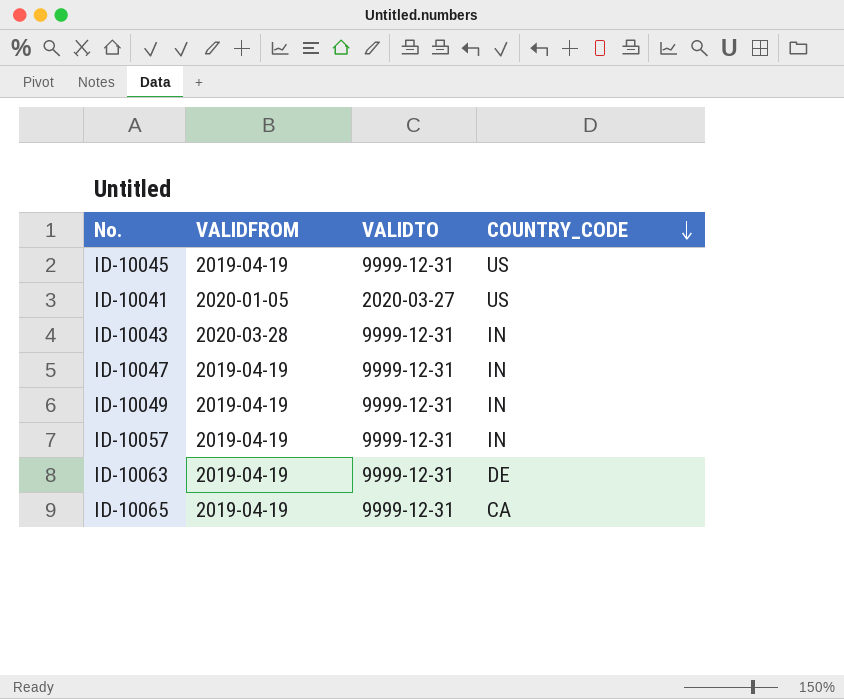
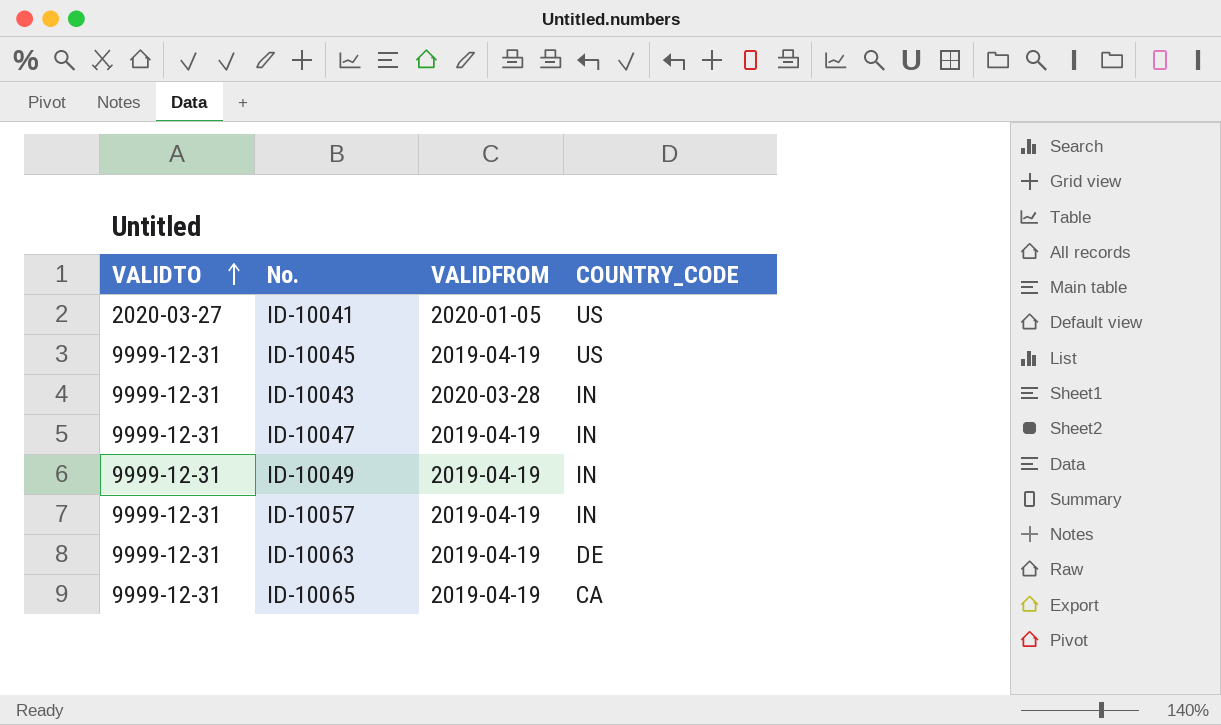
row order: COUNTRY_CODE descending -> VALIDTO ascending
column VALIDTO | position: 3 -> 1

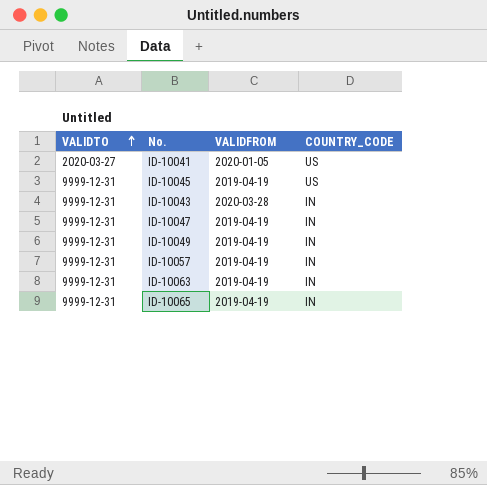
ID-10063 | COUNTRY_CODE: DE -> IN
ID-10065 | COUNTRY_CODE: CA -> IN

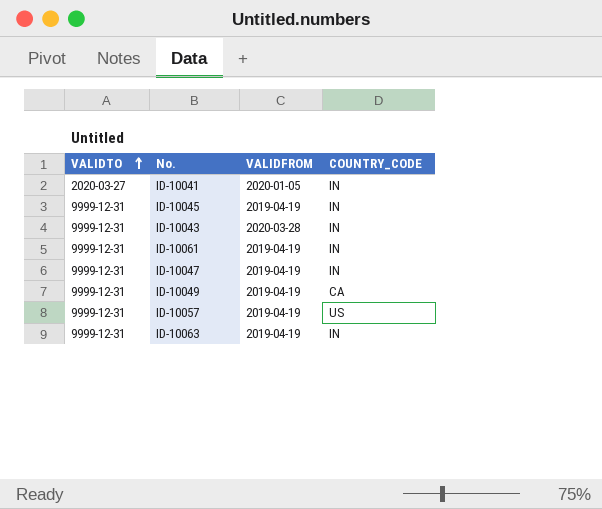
row ID-10065: 9999-12-31 | 2019-04-19 | IN -> none
ID-10041 | COUNTRY_CODE: US -> IN
ID-10045 | COUNTRY_CODE: US -> IN
row ID-10061: none -> 9999-12-31 | 2019-04-19 | IN
ID-10049 | COUNTRY_CODE: IN -> CA
ID-10057 | COUNTRY_CODE: IN -> US

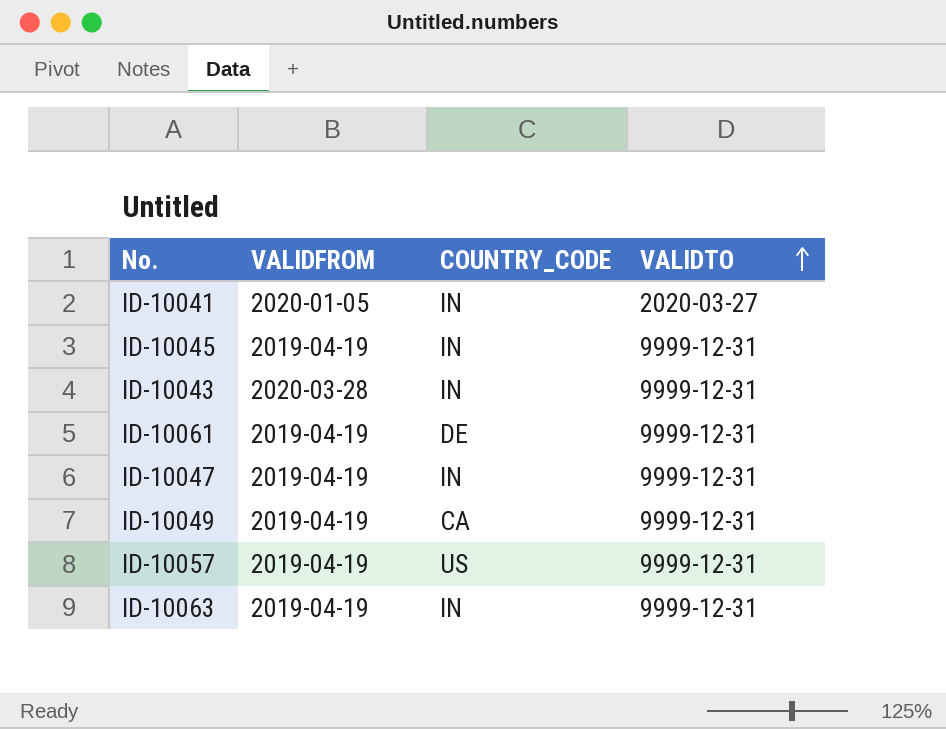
column VALIDTO | position: 1 -> 4
ID-10061 | COUNTRY_CODE: IN -> DE

